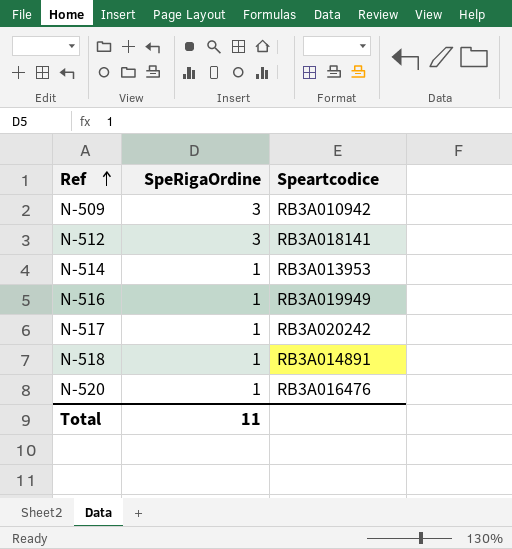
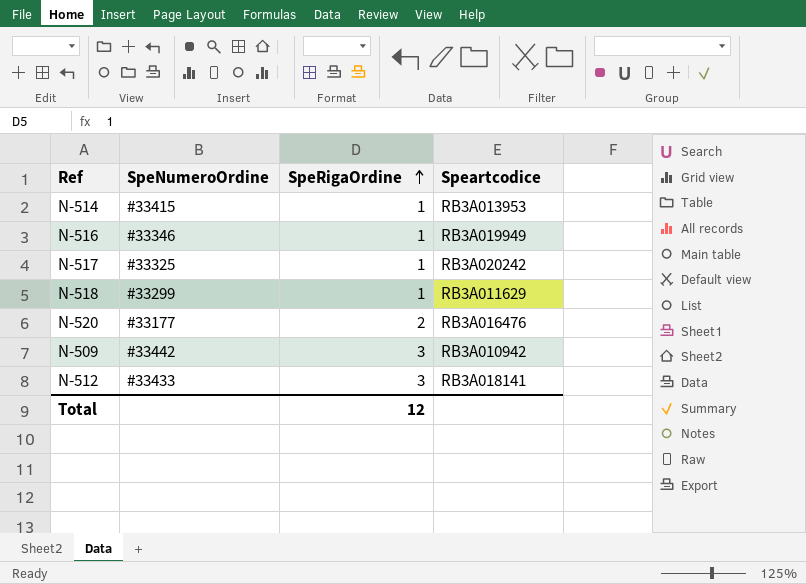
row order: Ref ascending -> SpeRigaOrdine ascending
column SpeNumeroOrdine | position: none -> 2
N-518 | Speartcodice: RB3A014891 -> RB3A011629
N-520 | SpeRigaOrdine: 1 -> 2
Total | SpeRigaOrdine: 11 -> 12

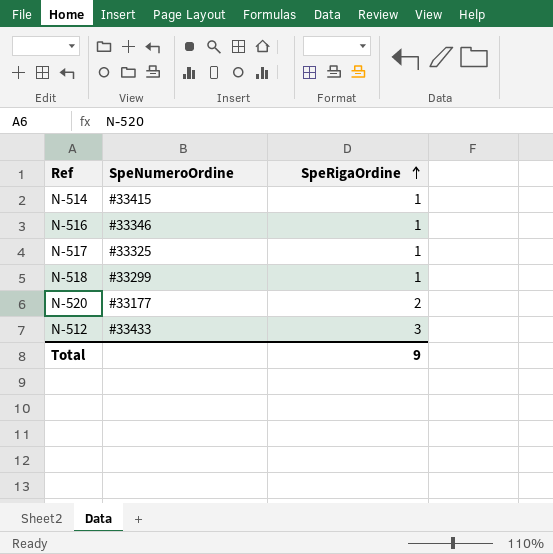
column Speartcodice | position: 4 -> none
row N-509: #33442 | 3 | RB3A010942 -> none
Total | SpeRigaOrdine: 12 -> 9

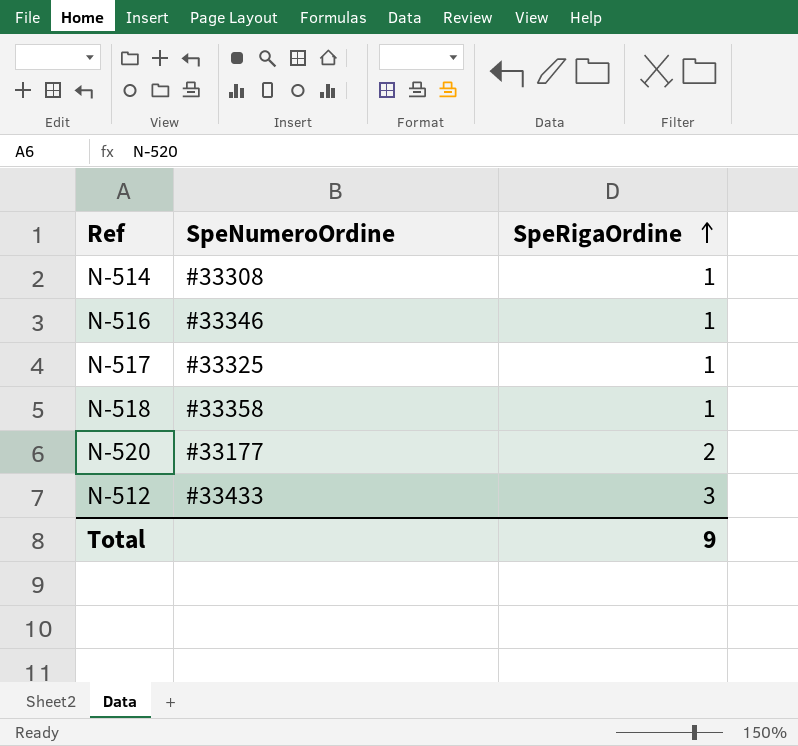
N-514 | SpeNumeroOrdine: #33415 -> #33308
N-518 | SpeNumeroOrdine: #33299 -> #33358

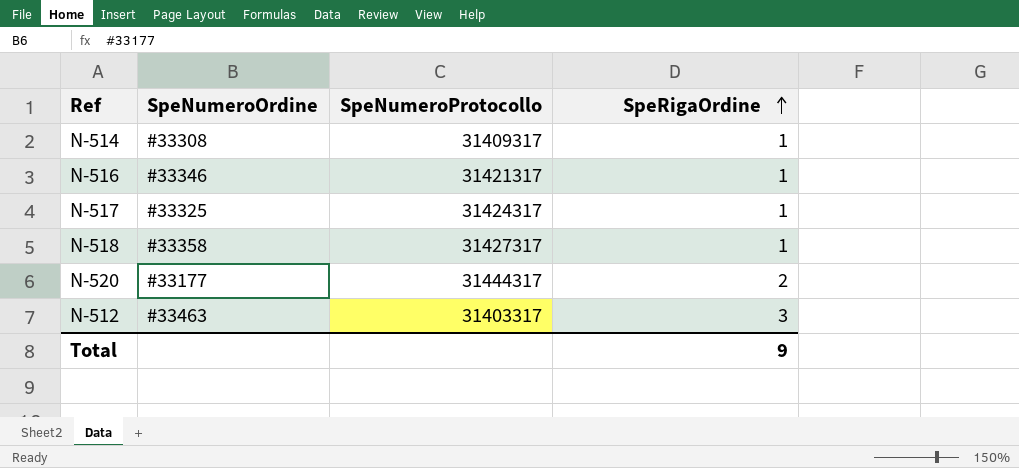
column SpeNumeroProtocollo | position: none -> 3
N-512 | SpeNumeroOrdine: #33433 -> #33463

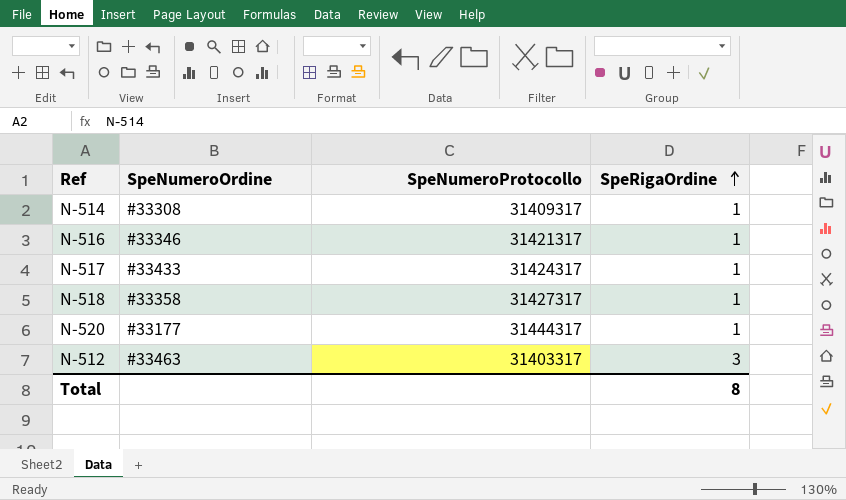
N-517 | SpeNumeroOrdine: #33325 -> #33433
N-520 | SpeRigaOrdine: 2 -> 1
Total | SpeRigaOrdine: 9 -> 8

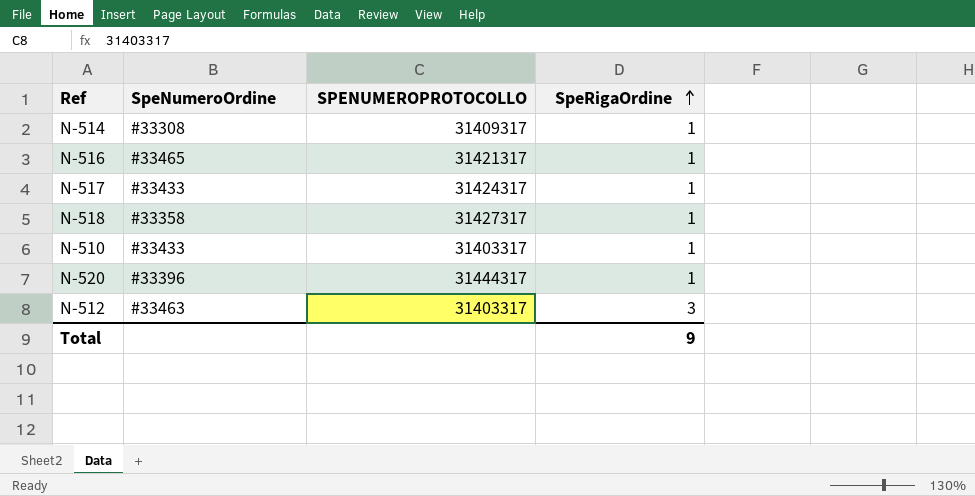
column name: SpeNumeroProtocollo -> SPENUMEROPROTOCOLLO
N-516 | SpeNumeroOrdine: #33346 -> #33465
row N-510: none -> #33433 | 31403317 | 1
N-520 | SpeNumeroOrdine: #33177 -> #33396
Total | SpeRigaOrdine: 8 -> 9

